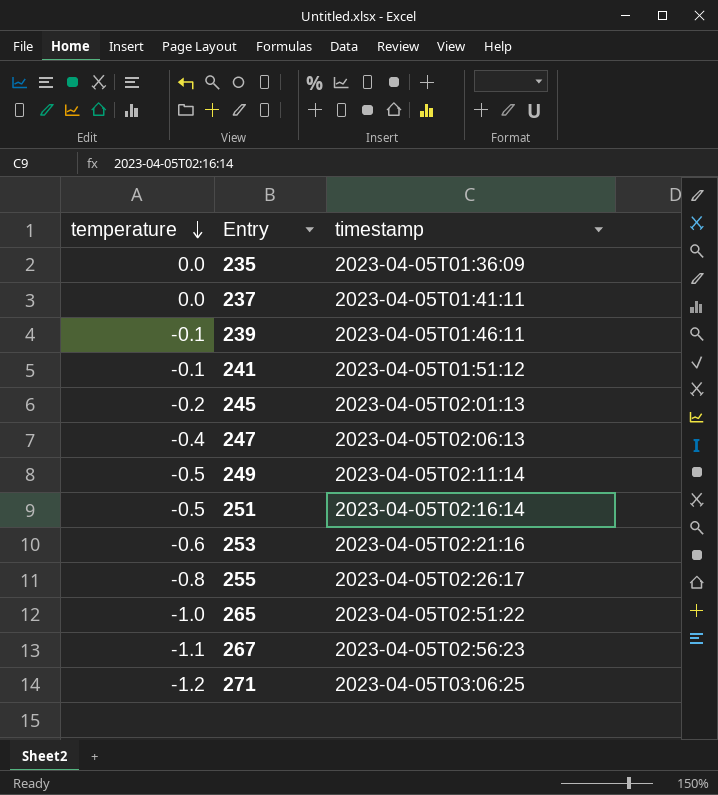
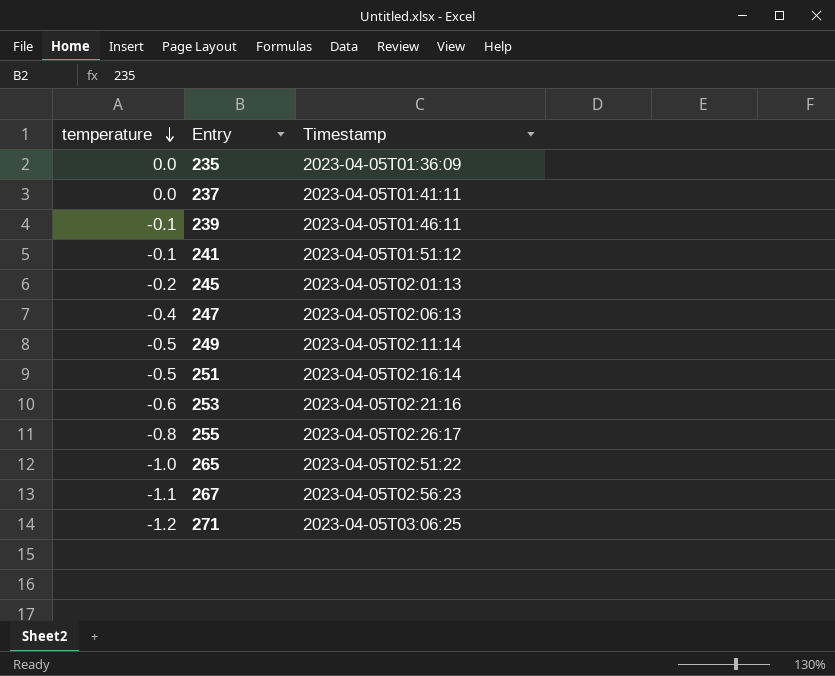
column name: timestamp -> Timestamp

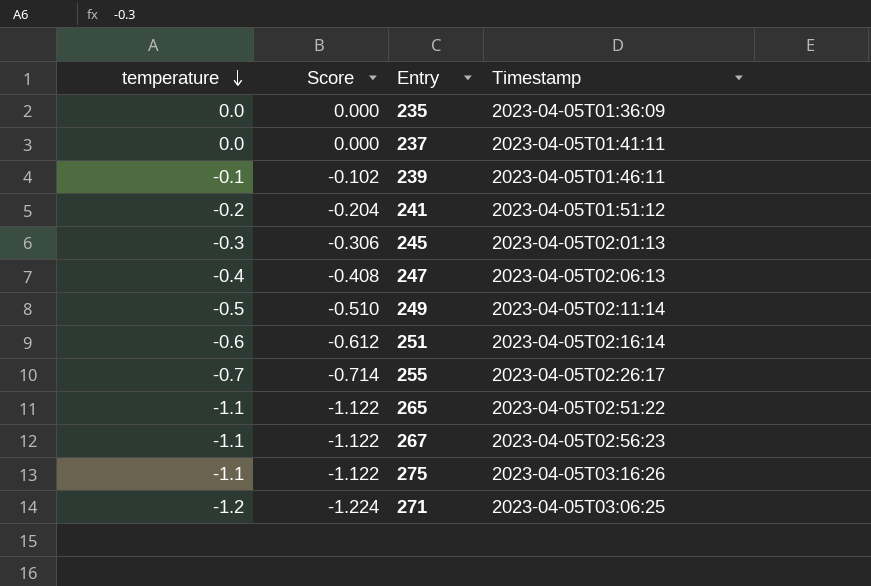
column Score | formula: none -> [temperature] * 1.02
row 253: -0.6 | 2023-04-05T02:21:16 -> none
241 | temperature: -0.1 -> -0.2
245 | temperature: -0.2 -> -0.3
251 | temperature: -0.5 -> -0.6
255 | temperature: -0.8 -> -0.7
265 | temperature: -1.0 -> -1.1
row 275: none -> -1.1 | -1.122 | 2023-04-05T03:16:26

